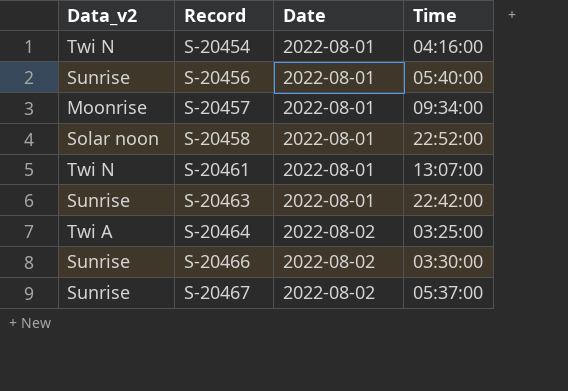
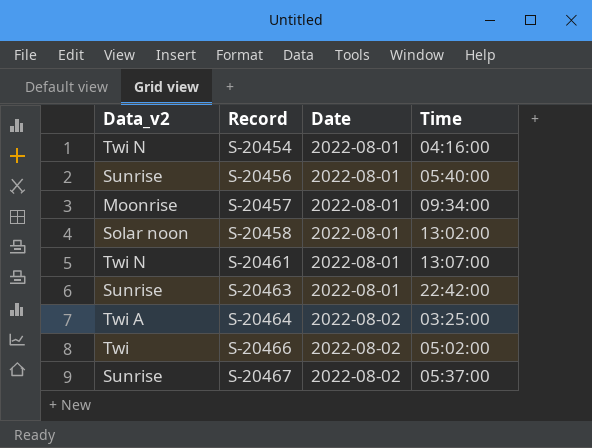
S-20458 | Time: 22:52:00 -> 13:02:00
S-20466 | Data_v2: Sunrise -> Twi
S-20466 | Time: 03:30:00 -> 05:02:00

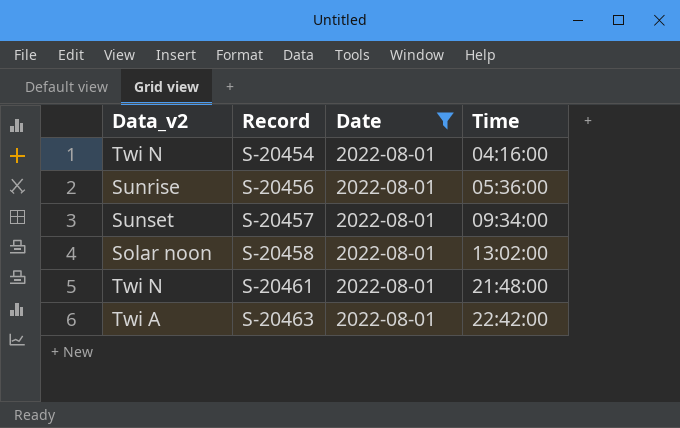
filter: none -> Date = 2022-08-01
S-20456 | Time: 05:40:00 -> 05:36:00
S-20457 | Data_v2: Moonrise -> Sunset
S-20461 | Time: 13:07:00 -> 21:48:00
S-20463 | Data_v2: Sunrise -> Twi A

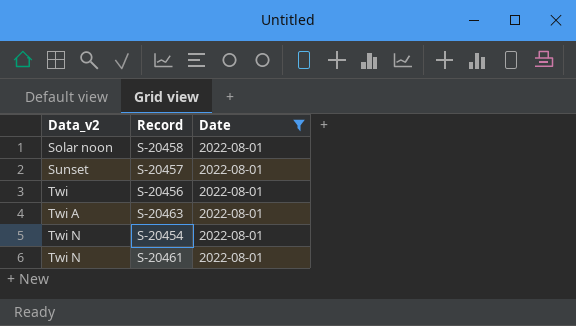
row order: Record ascending -> Data_v2 ascending
column Time | position: 4 -> none
S-20456 | Data_v2: Sunrise -> Twi

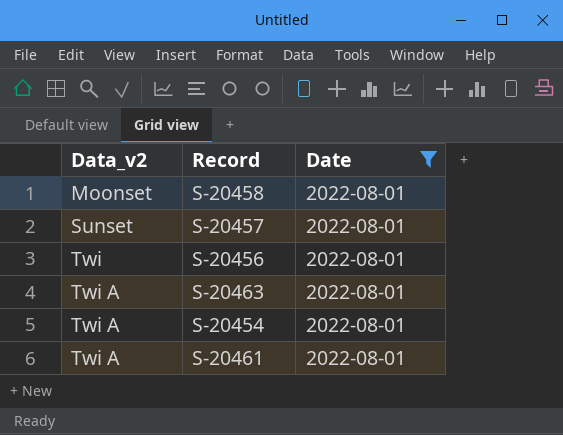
S-20458 | Data_v2: Solar noon -> Moonset
S-20454 | Data_v2: Twi N -> Twi A
S-20461 | Data_v2: Twi N -> Twi A

